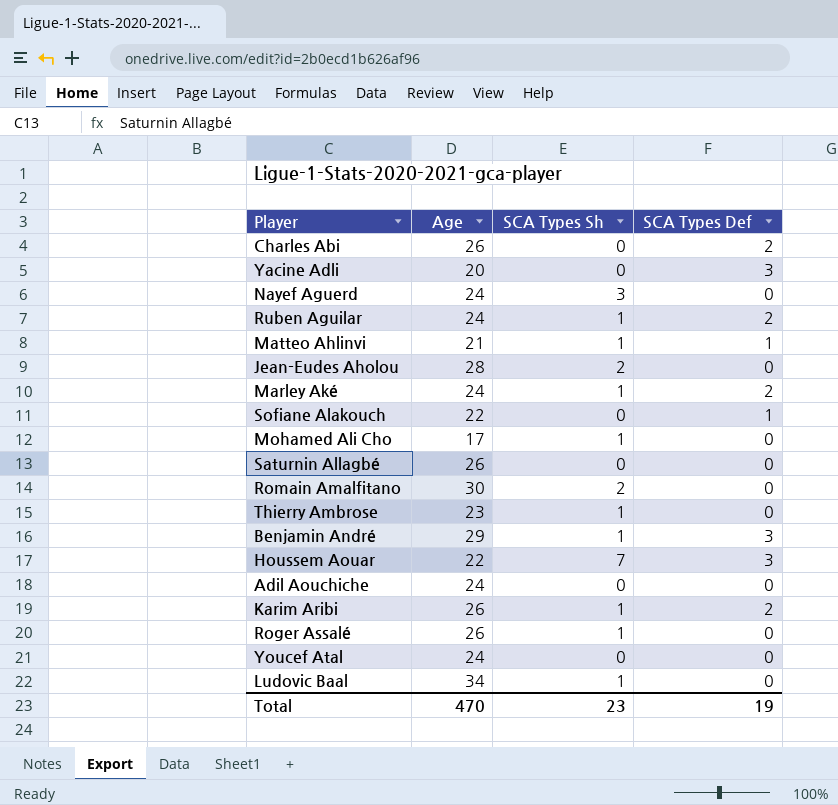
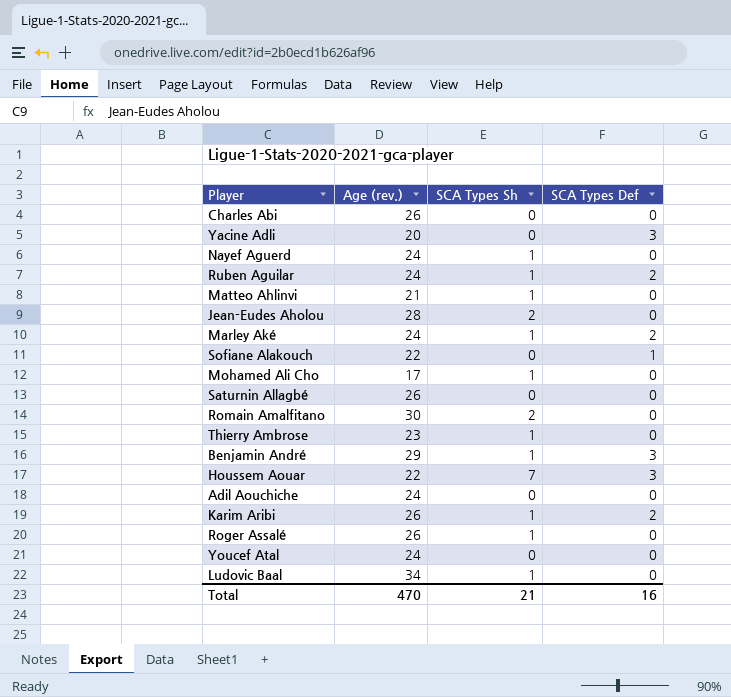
column name: Age -> Age (rev.)
Charles Abi | SCA Types Def: 2 -> 0
Nayef Aguerd | SCA Types Sh: 3 -> 1
Matteo Ahlinvi | SCA Types Def: 1 -> 0
Total | SCA Types Sh: 23 -> 21
Total | SCA Types Def: 19 -> 16

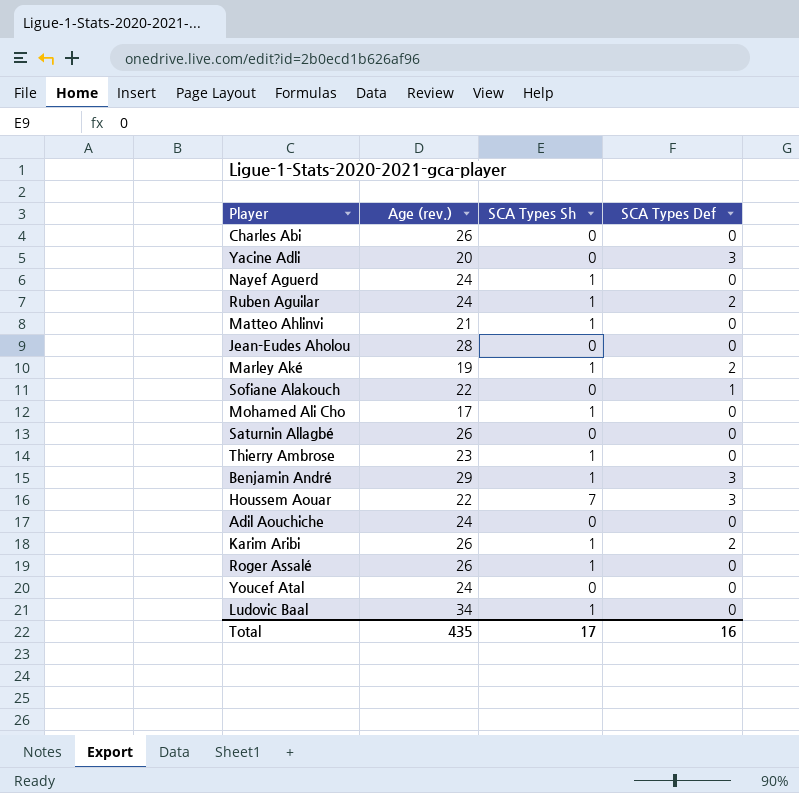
row Romain Amalfitano: 30 | 2 | 0 -> none
Jean-Eudes Aholou | SCA Types Sh: 2 -> 0
Marley Aké | Age (rev.): 24 -> 19
Total | Age (rev.): 470 -> 435
Total | SCA Types Sh: 21 -> 17

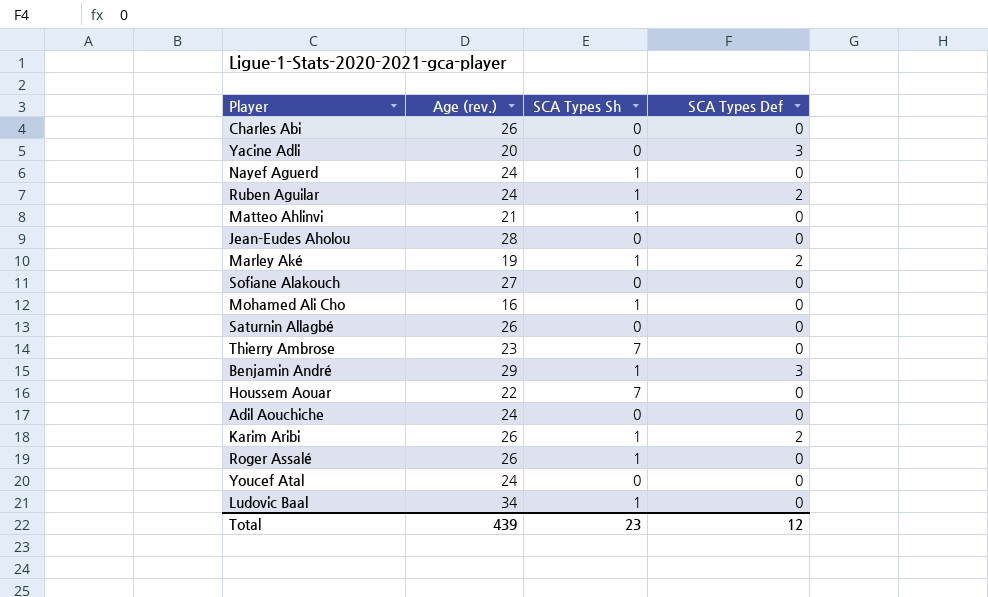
Sofiane Alakouch | Age (rev.): 22 -> 27
Sofiane Alakouch | SCA Types Def: 1 -> 0
Mohamed Ali Cho | Age (rev.): 17 -> 16
Thierry Ambrose | SCA Types Sh: 1 -> 7
Houssem Aouar | SCA Types Def: 3 -> 0
Total | Age (rev.): 435 -> 439
Total | SCA Types Sh: 17 -> 23
Total | SCA Types Def: 16 -> 12

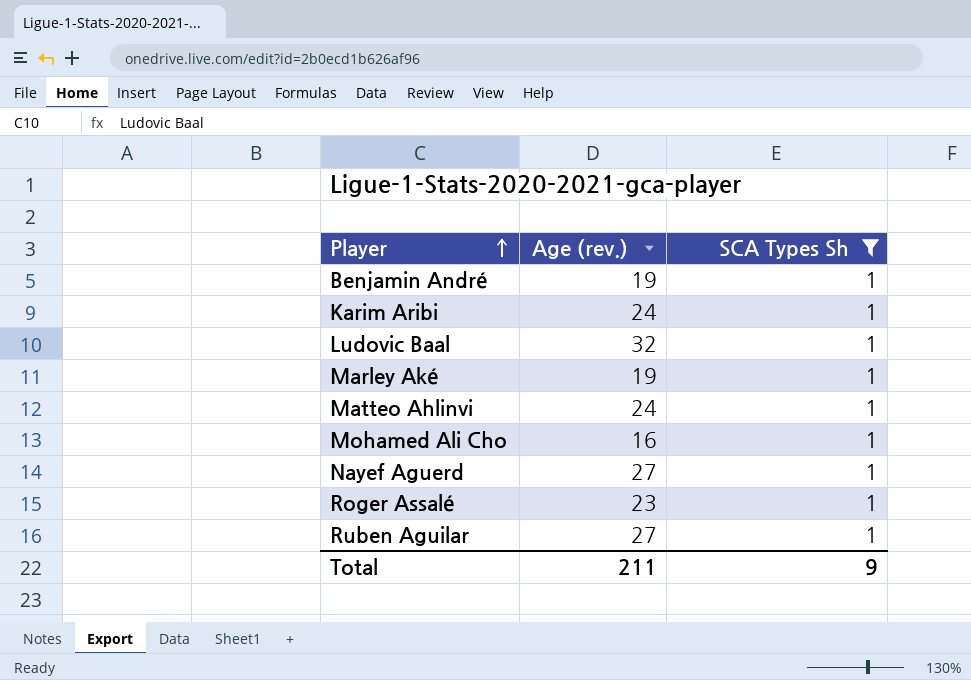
filter: none -> SCA Types Sh = 1
row order: none -> Player ascending
column SCA Types Def | position: 4 -> none
Benjamin André | Age (rev.): 29 -> 19
Karim Aribi | Age (rev.): 26 -> 24
Ludovic Baal | Age (rev.): 34 -> 32
Matteo Ahlinvi | Age (rev.): 21 -> 24
Nayef Aguerd | Age (rev.): 24 -> 27
Roger Assalé | Age (rev.): 26 -> 23
Ruben Aguilar | Age (rev.): 24 -> 27
Total | Age (rev.): 439 -> 211
Total | SCA Types Sh: 23 -> 9

